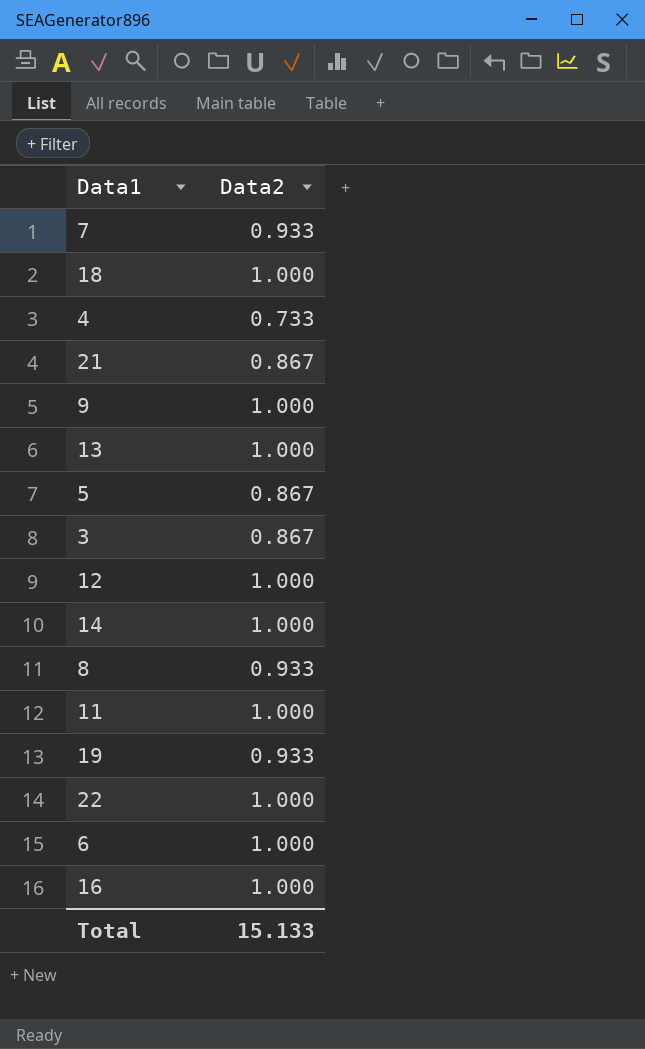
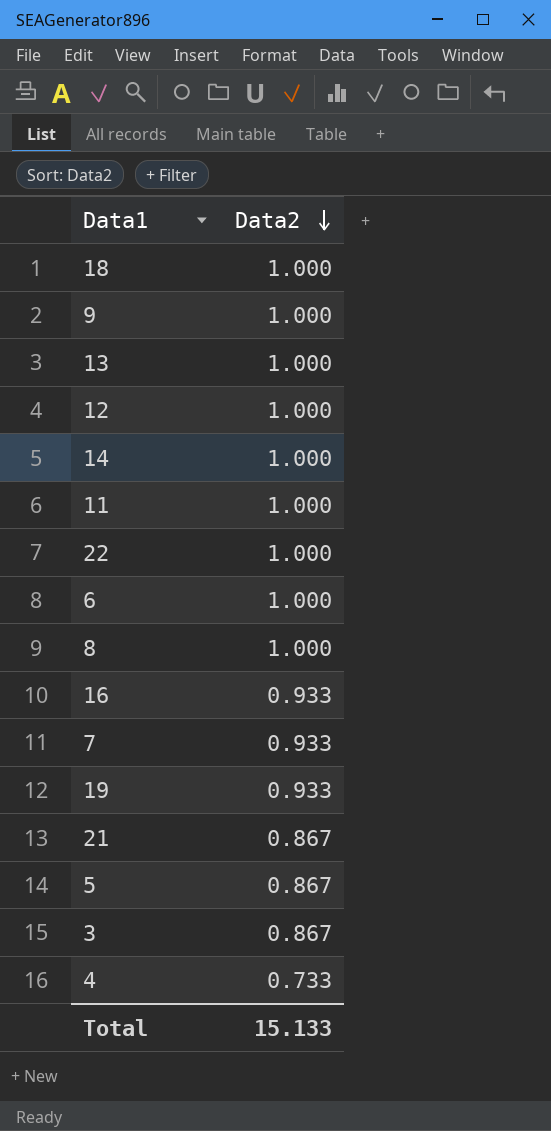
row order: none -> Data2 descending
8 | Data2: 0.933 -> 1.000
16 | Data2: 1.000 -> 0.933

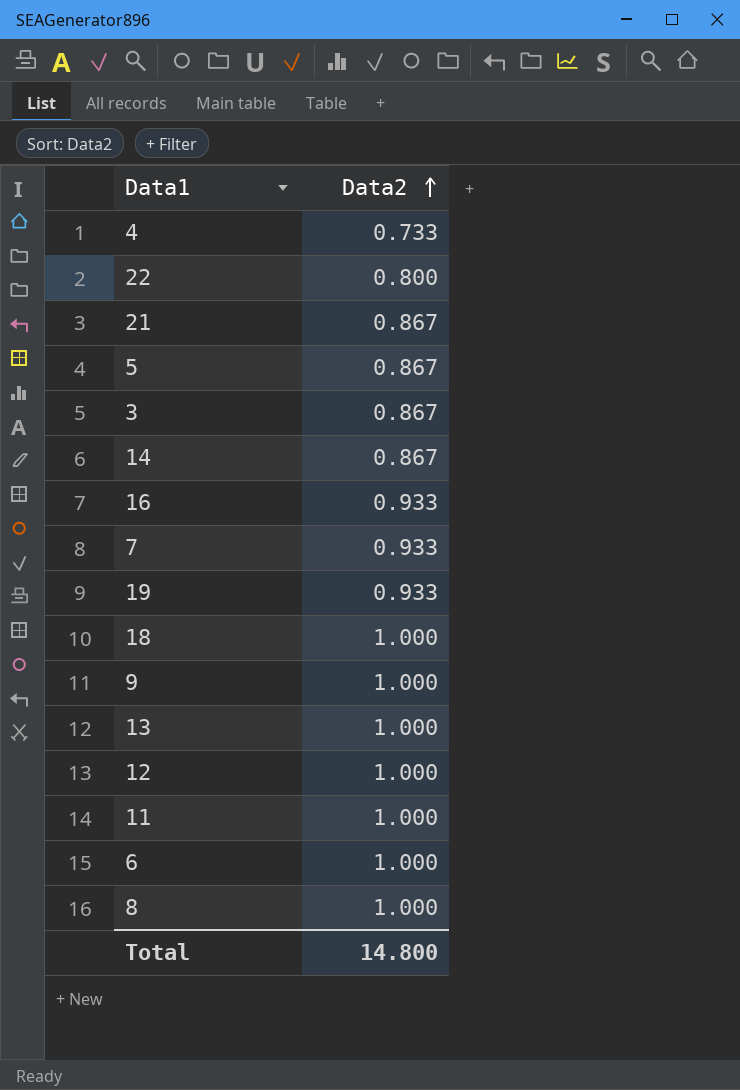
row order: Data2 descending -> Data2 ascending
22 | Data2: 1.000 -> 0.800
14 | Data2: 1.000 -> 0.867
Total | Data2: 15.133 -> 14.800

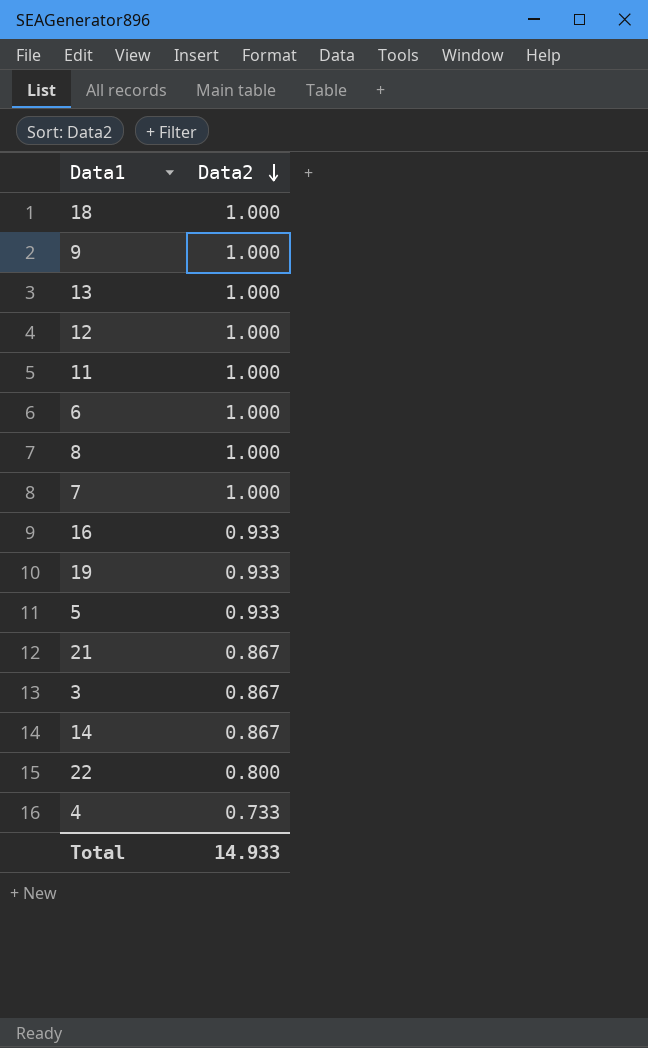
row order: Data2 ascending -> Data2 descending
7 | Data2: 0.933 -> 1.000
5 | Data2: 0.867 -> 0.933
Total | Data2: 14.800 -> 14.933

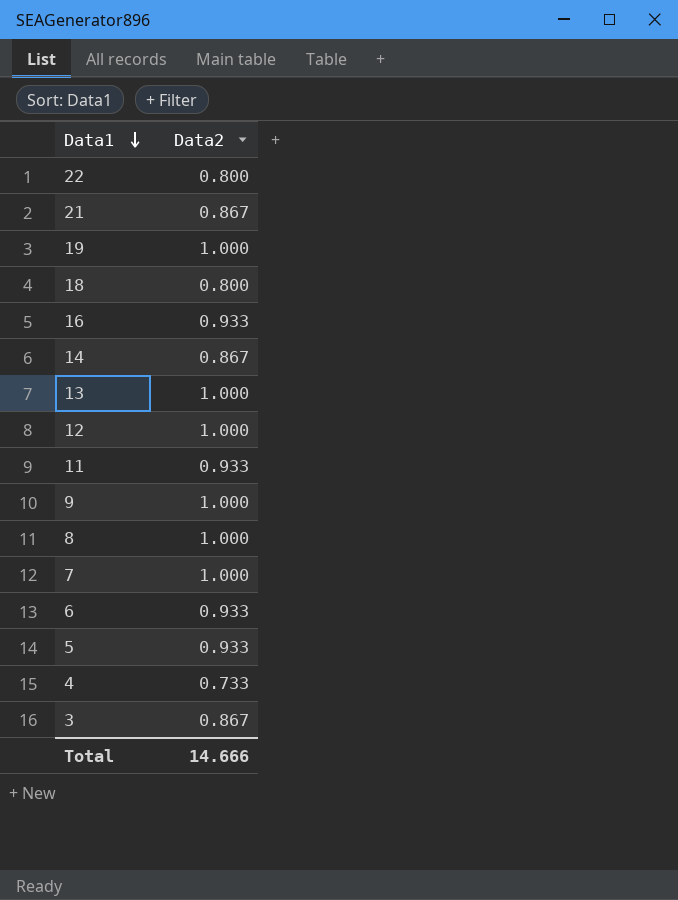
row order: Data2 descending -> Data1 descending
19 | Data2: 0.933 -> 1.000
18 | Data2: 1.000 -> 0.800
11 | Data2: 1.000 -> 0.933
6 | Data2: 1.000 -> 0.933
Total | Data2: 14.933 -> 14.666

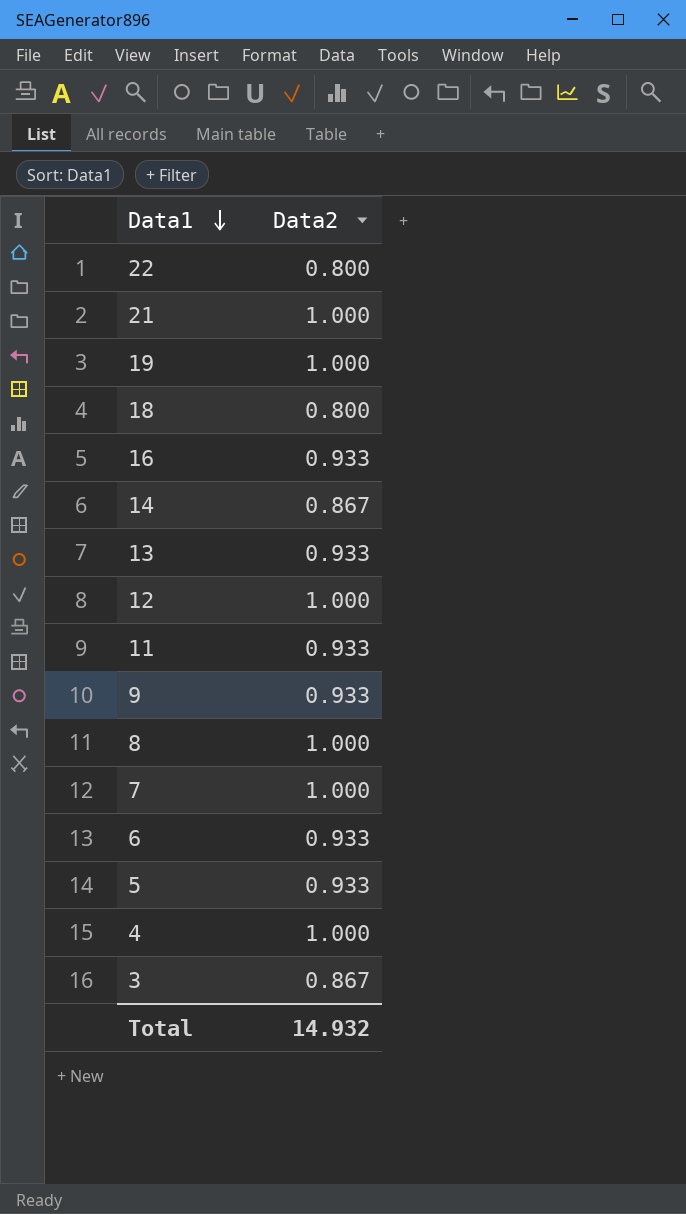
21 | Data2: 0.867 -> 1.000
13 | Data2: 1.000 -> 0.933
9 | Data2: 1.000 -> 0.933
4 | Data2: 0.733 -> 1.000
Total | Data2: 14.666 -> 14.932

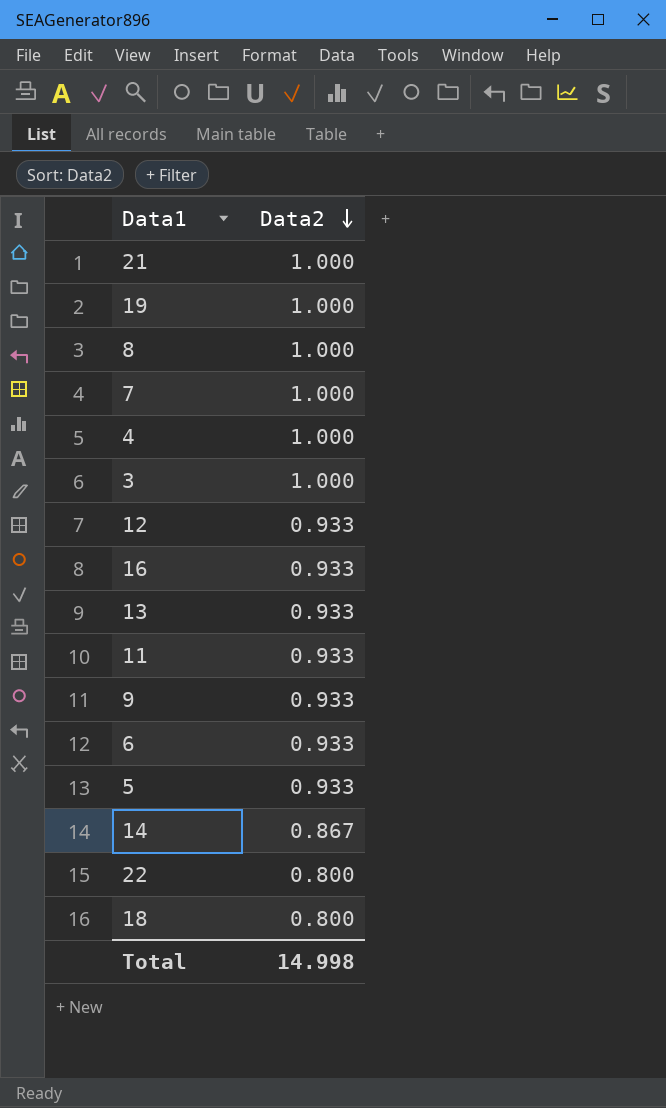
row order: Data1 descending -> Data2 descending
3 | Data2: 0.867 -> 1.000
12 | Data2: 1.000 -> 0.933
Total | Data2: 14.932 -> 14.998

